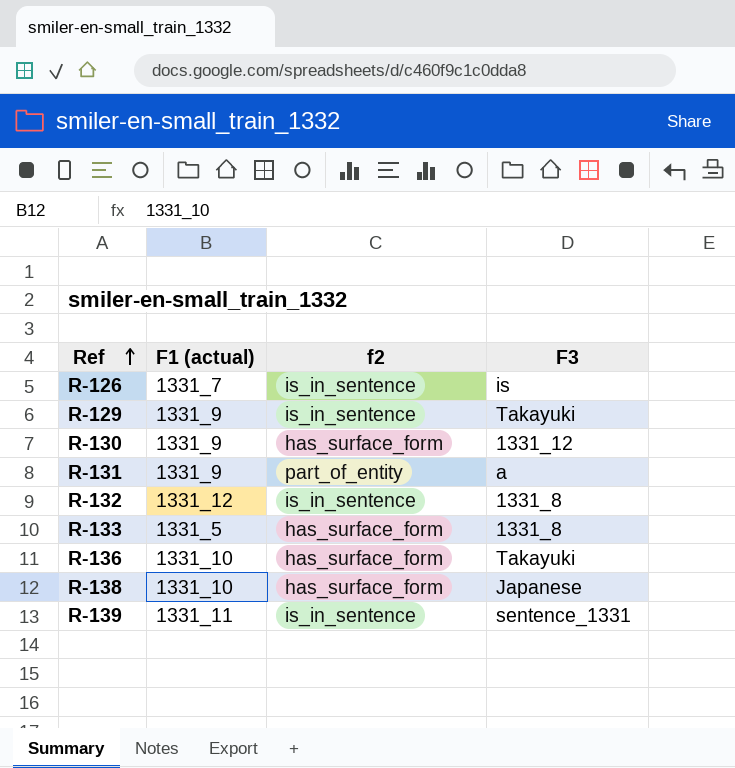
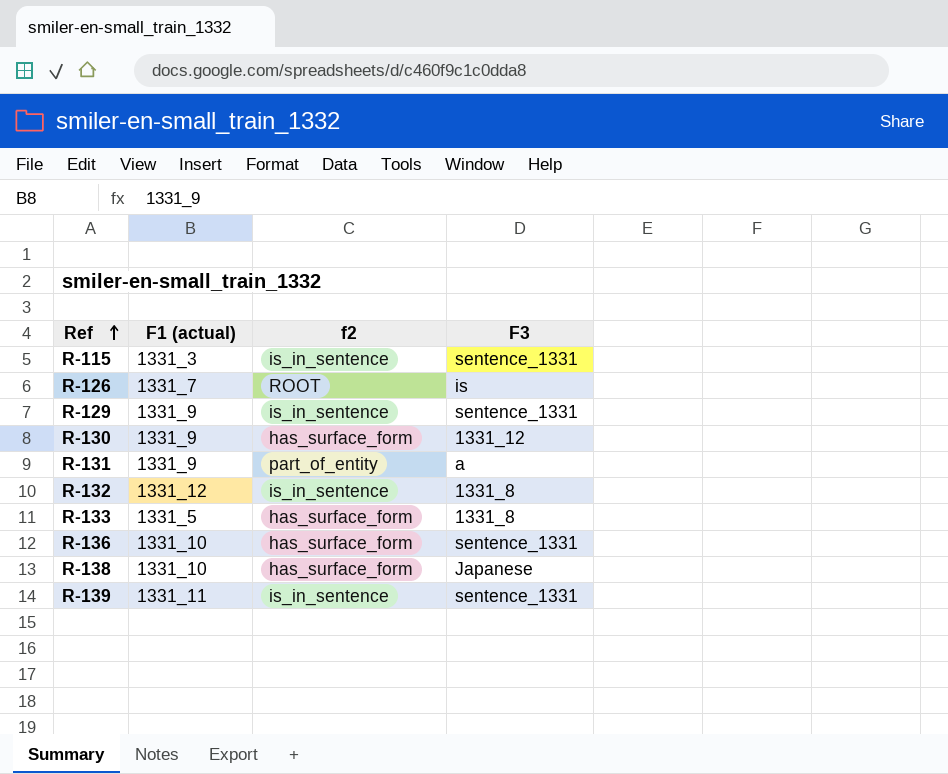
row R-115: none -> 1331_3 | is_in_sentence | sentence_1331
R-126 | f2: is_in_sentence -> ROOT
R-129 | F3: Takayuki -> sentence_1331
R-136 | F3: Takayuki -> sentence_1331

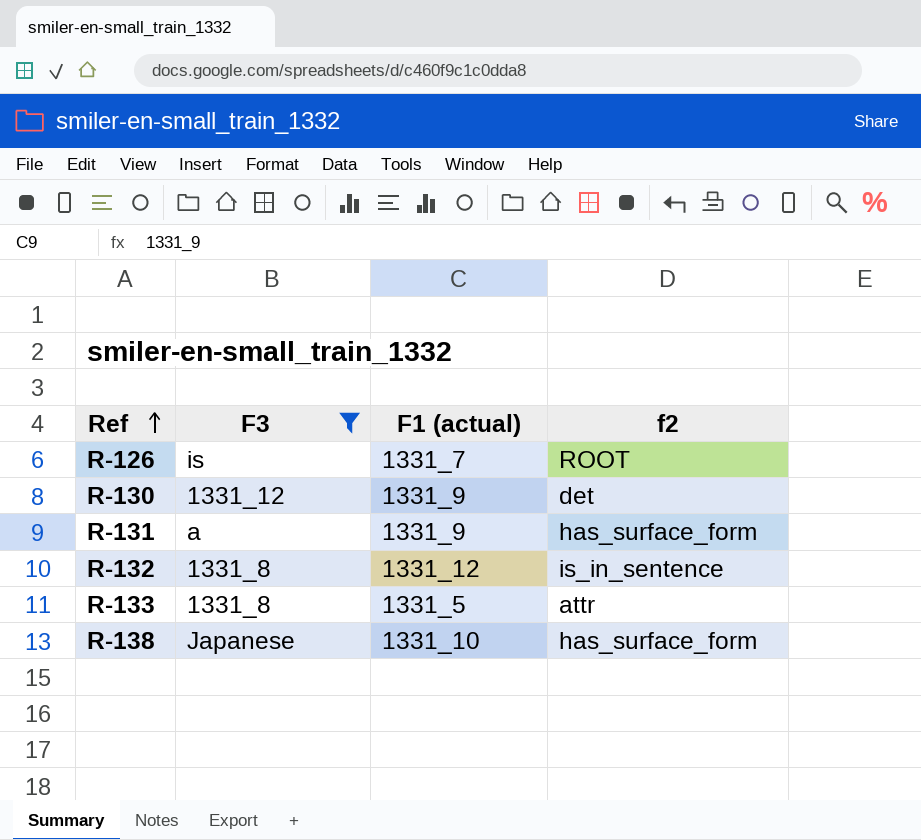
filter: none -> F3 != sentence_1331
column F3 | position: 4 -> 2
R-130 | f2: has_surface_form -> det
R-131 | f2: part_of_entity -> has_surface_form
R-133 | f2: has_surface_form -> attr

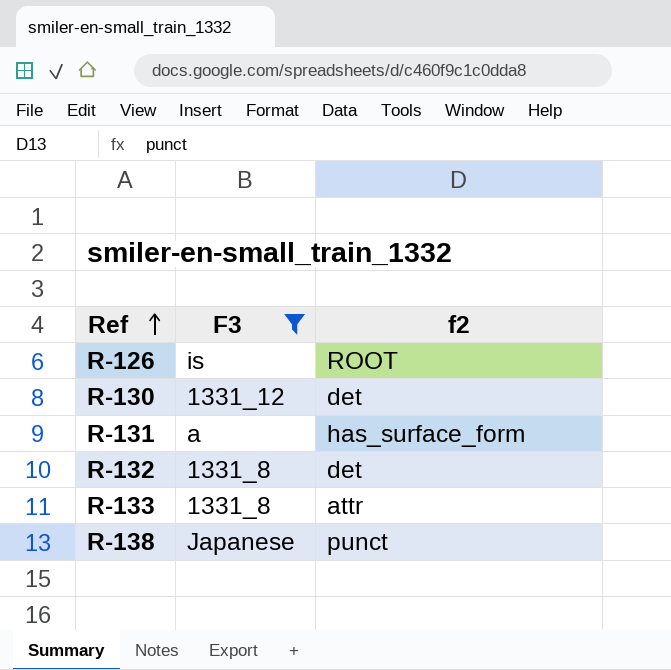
column F1 (actual) | position: 3 -> none
R-132 | f2: is_in_sentence -> det
R-138 | f2: has_surface_form -> punct

